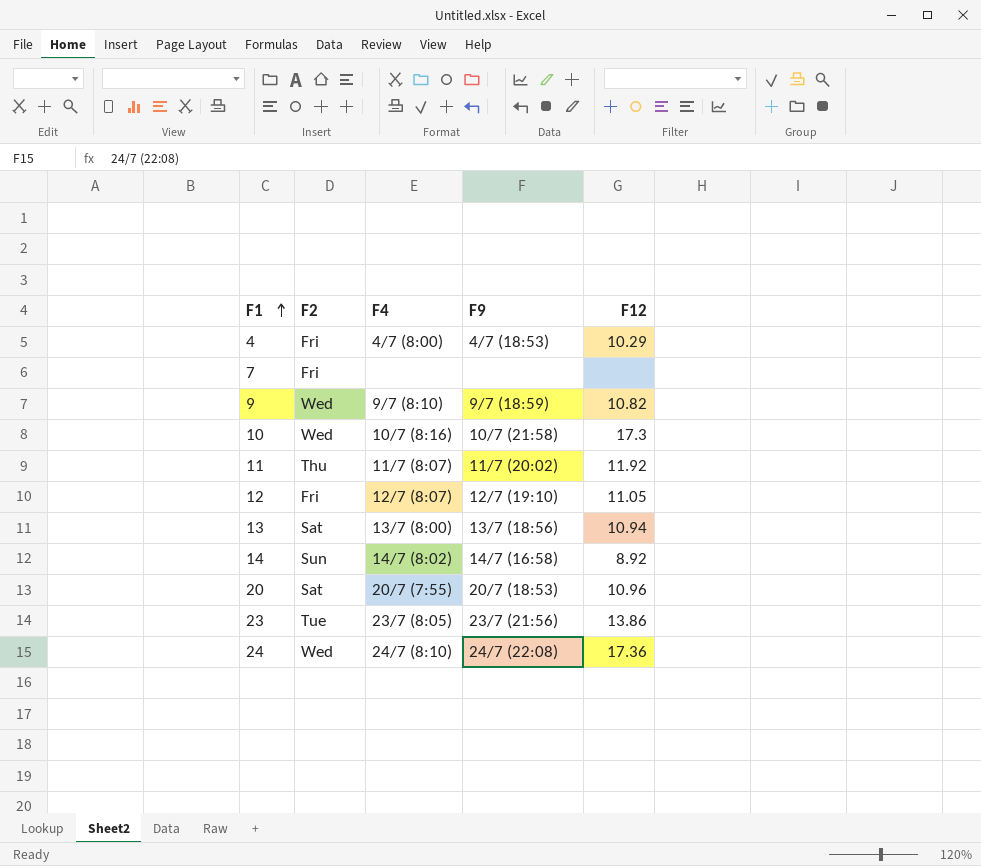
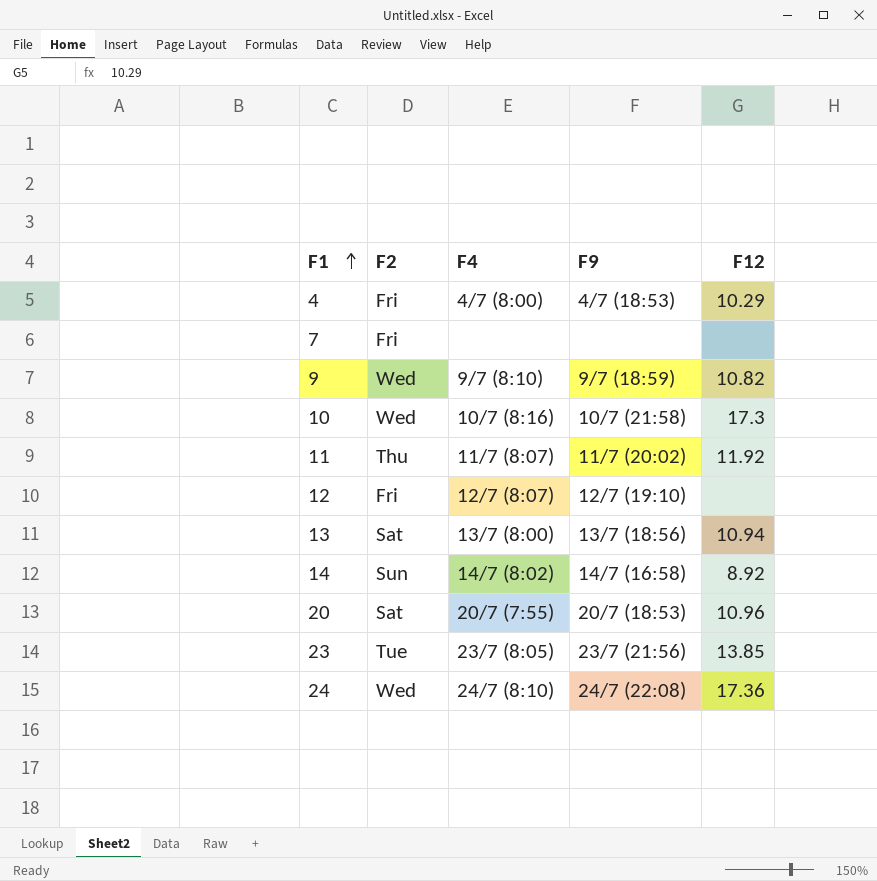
12 | F12: 11.05 -> none
23 | F12: 13.86 -> 13.85

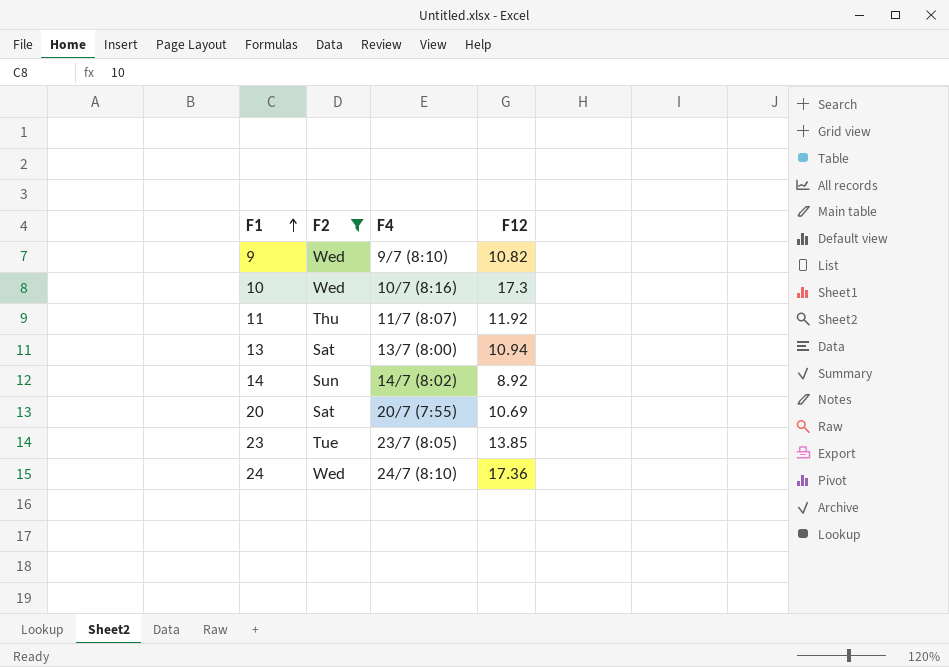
filter: none -> F2 != Fri
column F9 | position: 4 -> none
20 | F12: 10.96 -> 10.69

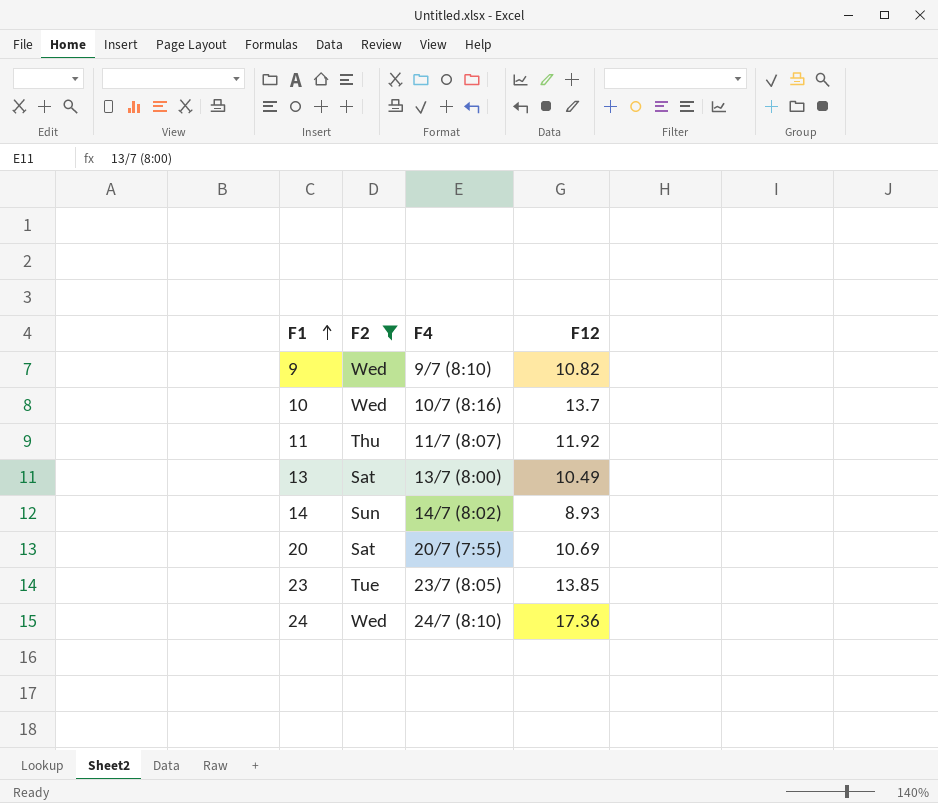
10 | F12: 17.3 -> 13.7
13 | F12: 10.94 -> 10.49
14 | F12: 8.92 -> 8.93

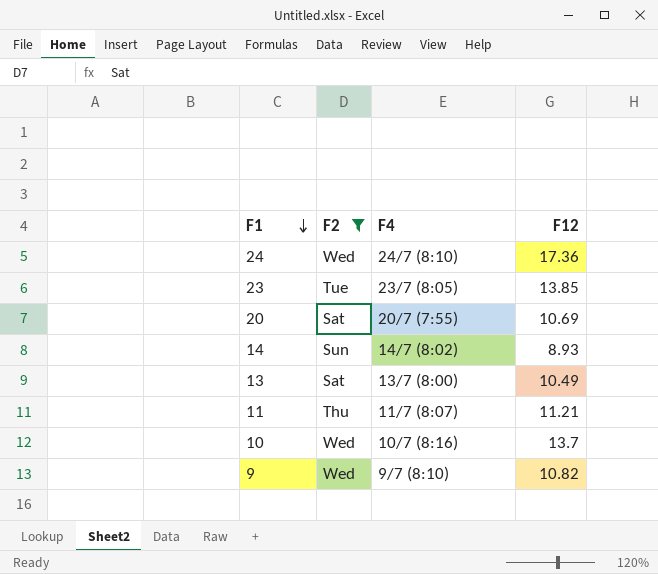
row order: F1 ascending -> F1 descending
11 | F12: 11.92 -> 11.21

